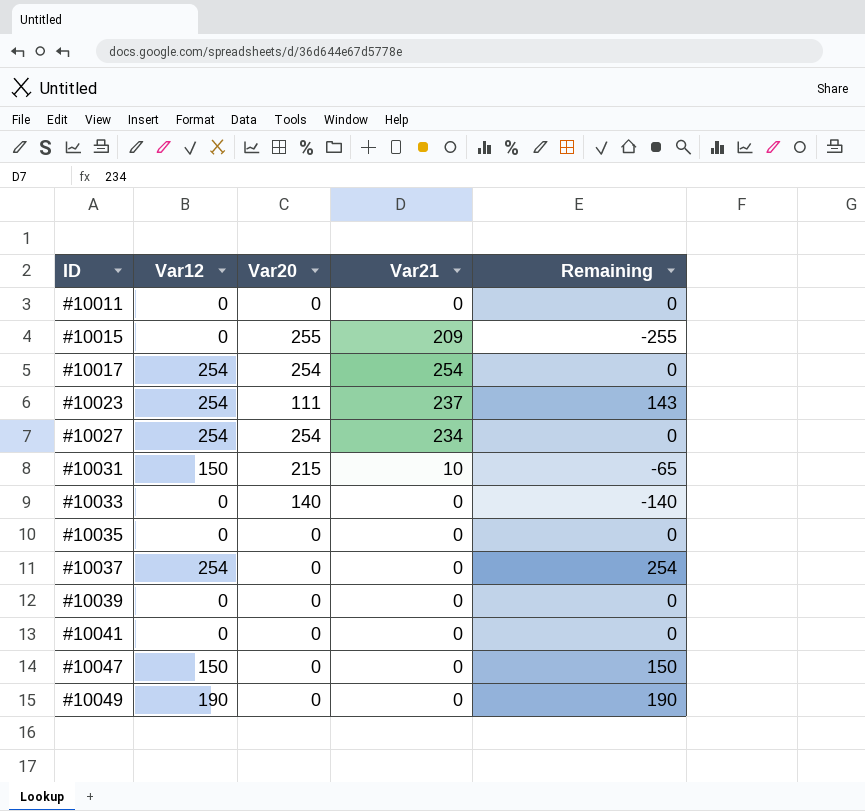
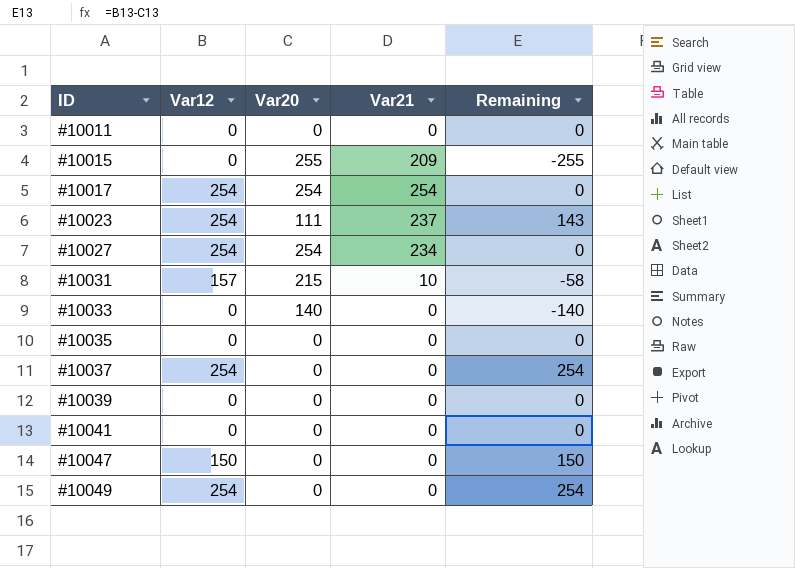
#10031 | Var12: 150 -> 157
#10031 | Remaining: -65 -> -58
#10049 | Var12: 190 -> 254
#10049 | Remaining: 190 -> 254

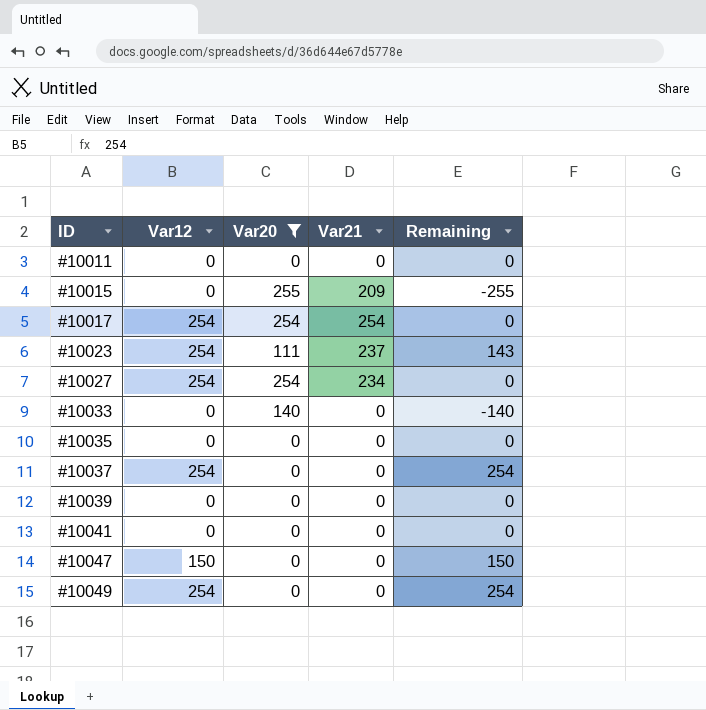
filter: none -> Var20 != 215

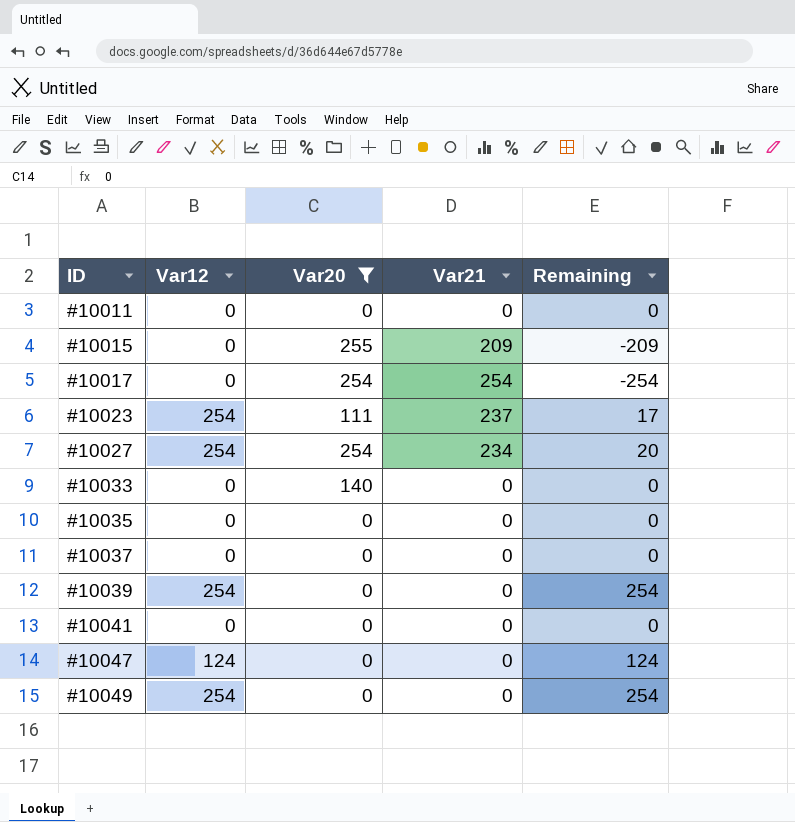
column Remaining | formula: [Var12] - [Var20] -> [Var12] - [Var21]
#10017 | Var12: 254 -> 0
#10037 | Var12: 254 -> 0
#10039 | Var12: 0 -> 254
#10047 | Var12: 150 -> 124

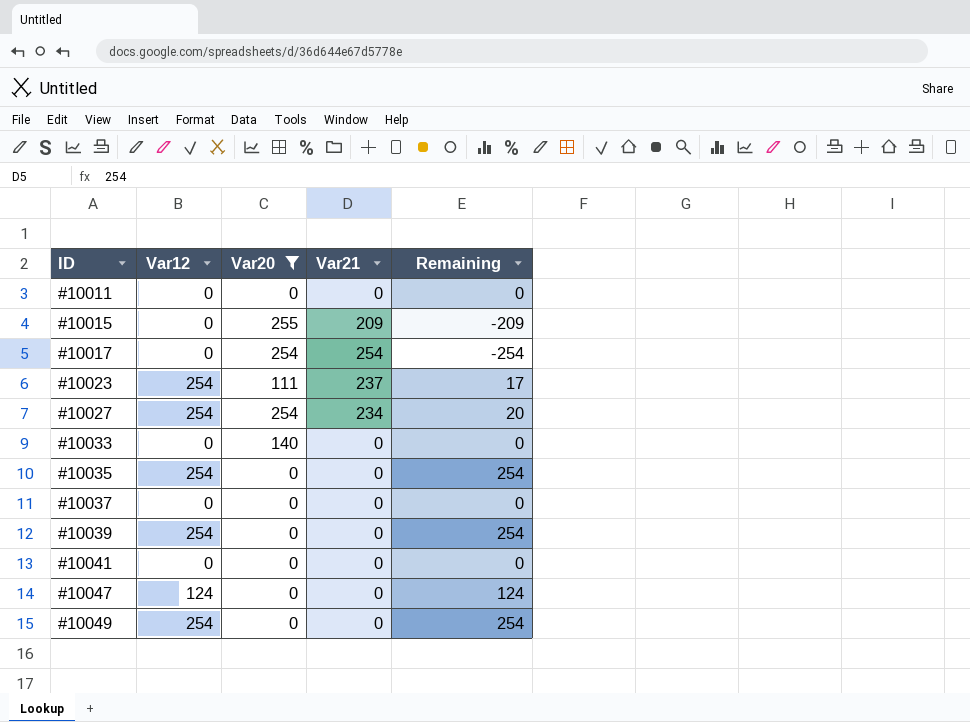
#10035 | Var12: 0 -> 254
#10035 | Remaining: 0 -> 254

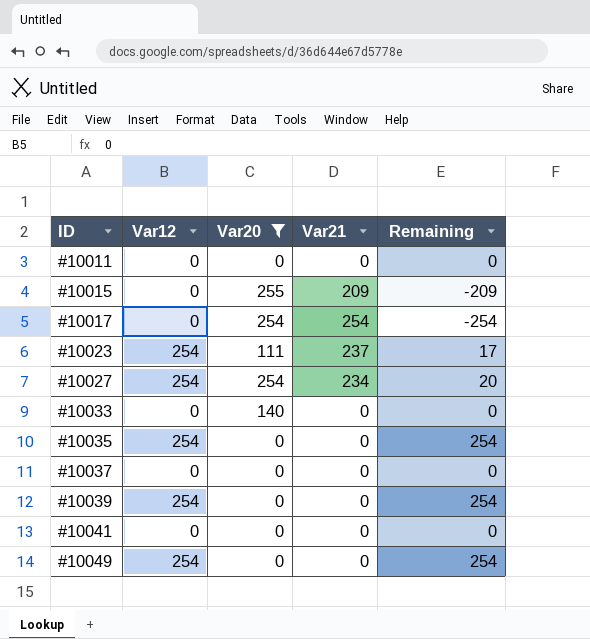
row #10047: 124 | 0 | 0 | 124 -> none

